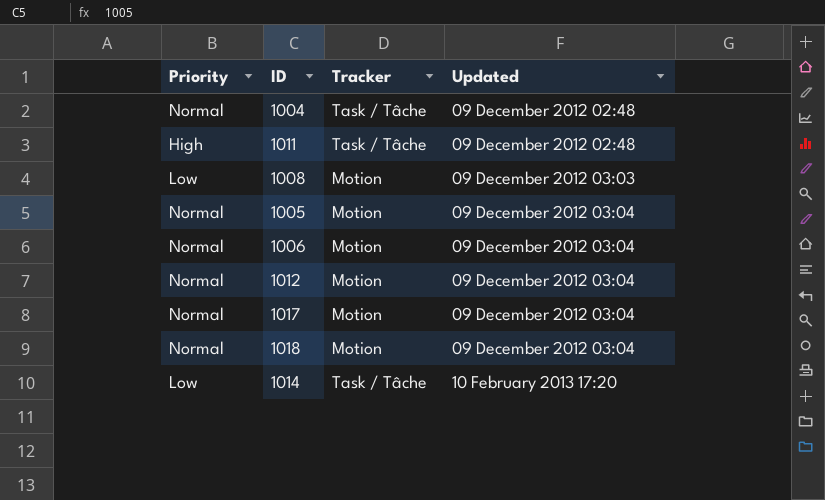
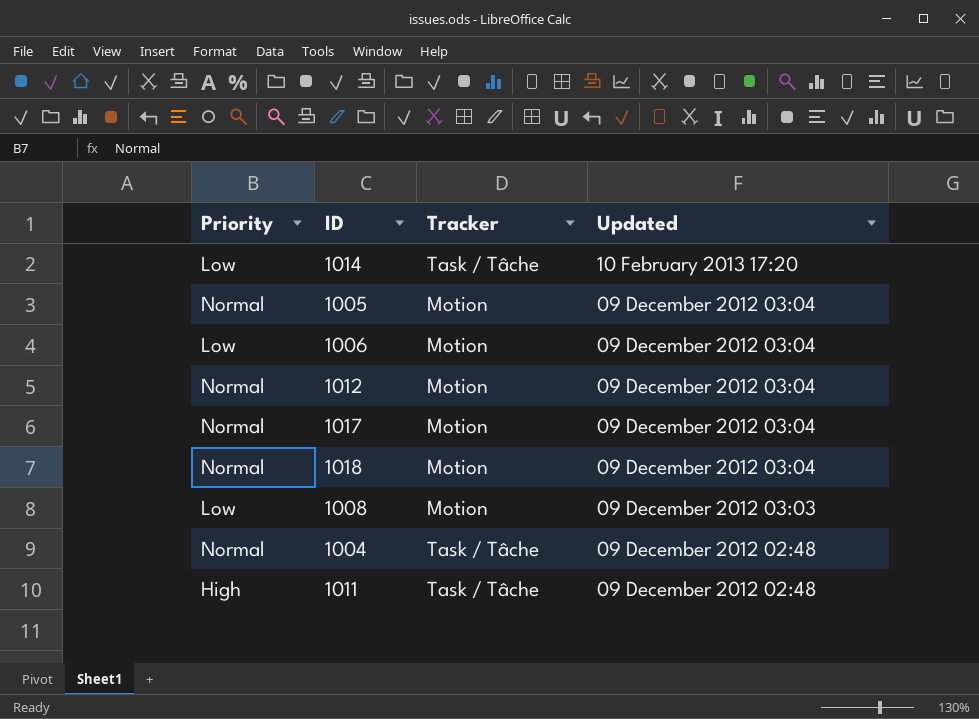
row order: Updated ascending -> Updated descending
1006 | Priority: Normal -> Low

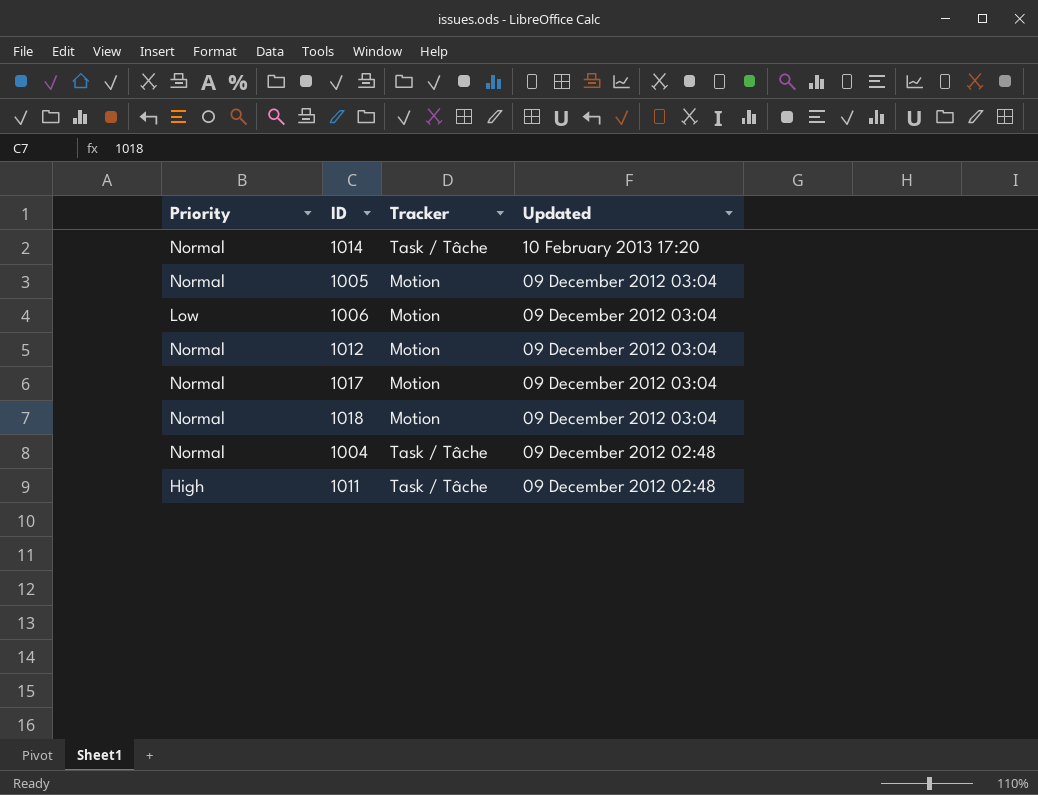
row 1008: Low | Motion | 09 December 2012 03:03 -> none
1014 | Priority: Low -> Normal

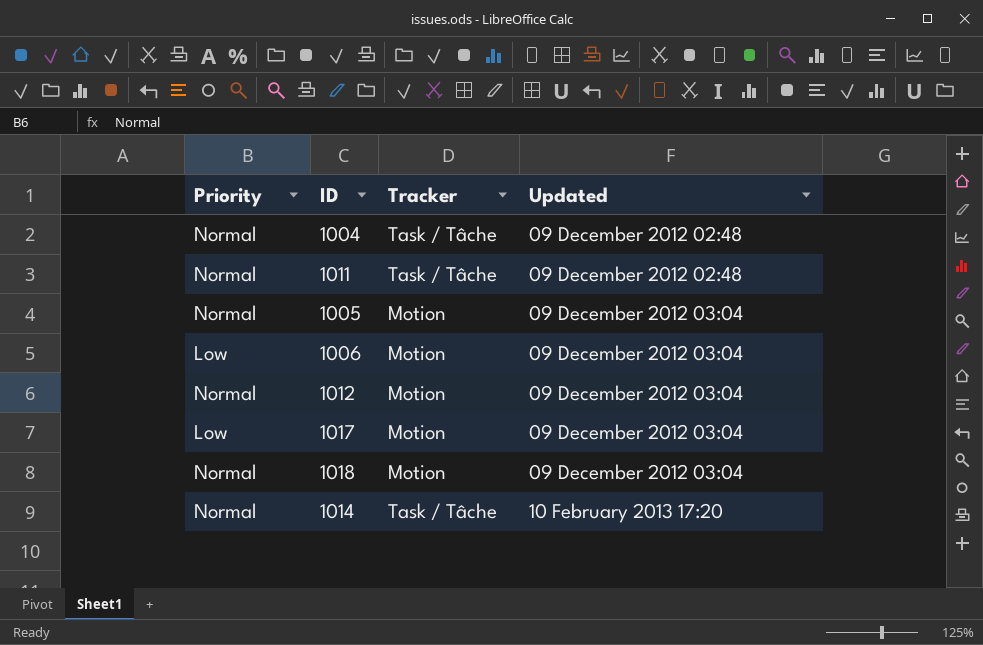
row order: Updated descending -> Updated ascending
1011 | Priority: High -> Normal
1017 | Priority: Normal -> Low

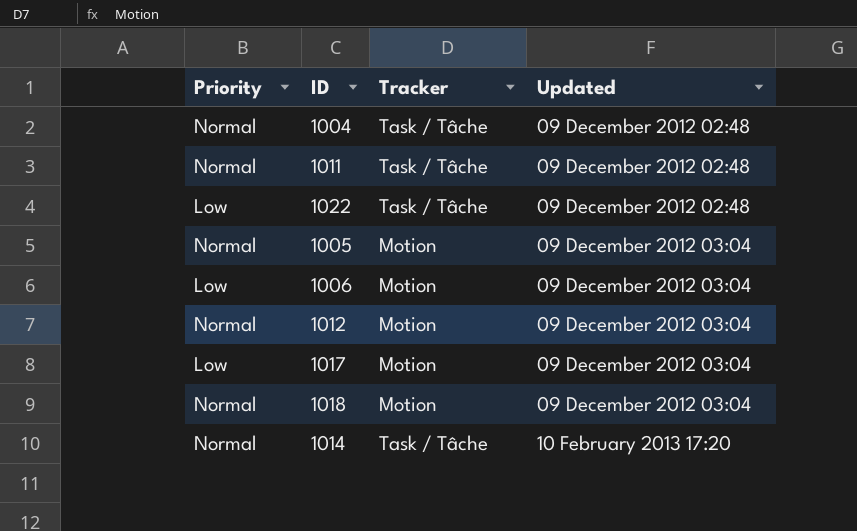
row 1022: none -> Low | Task / Tâche | 09 December 2012 02:48

